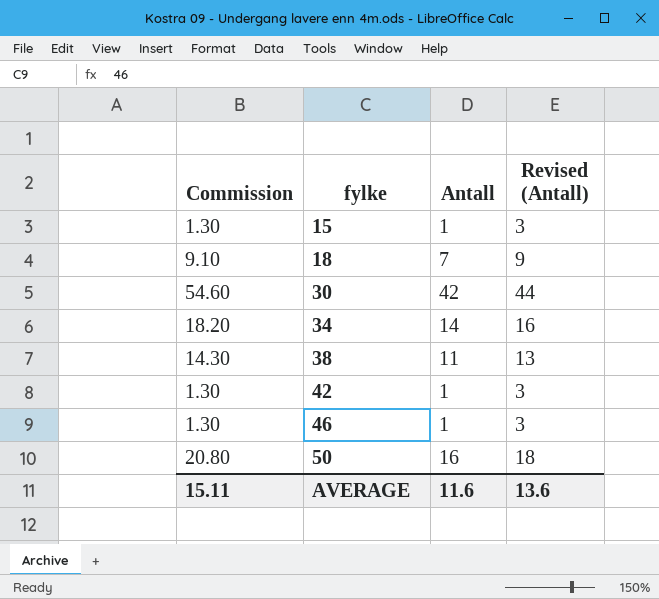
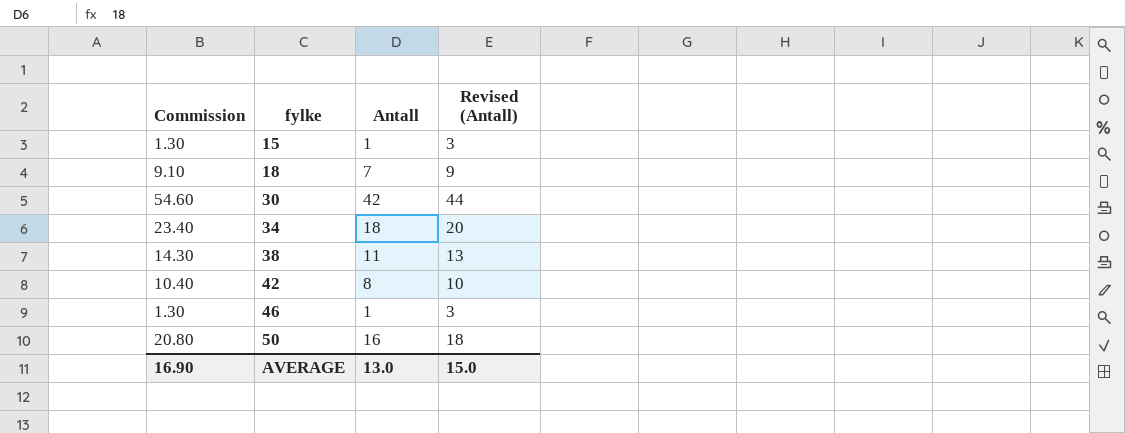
34 | Commission: 18.20 -> 23.40
34 | Antall: 14 -> 18
34 | Revised (Antall): 16 -> 20
42 | Commission: 1.30 -> 10.40
42 | Antall: 1 -> 8
42 | Revised (Antall): 3 -> 10
AVERAGE | Commission: 15.11 -> 16.90
AVERAGE | Antall: 11.6 -> 13.0
AVERAGE | Revised (Antall): 13.6 -> 15.0

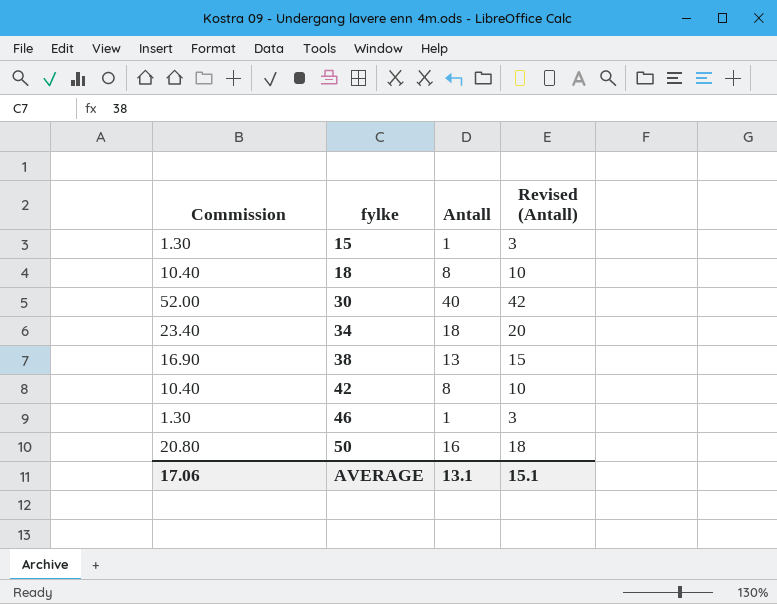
18 | Commission: 9.10 -> 10.40
18 | Antall: 7 -> 8
18 | Revised (Antall): 9 -> 10
30 | Commission: 54.60 -> 52.00
30 | Antall: 42 -> 40
30 | Revised (Antall): 44 -> 42
38 | Commission: 14.30 -> 16.90
38 | Antall: 11 -> 13
38 | Revised (Antall): 13 -> 15
AVERAGE | Commission: 16.90 -> 17.06
AVERAGE | Antall: 13.0 -> 13.1
AVERAGE | Revised (Antall): 15.0 -> 15.1

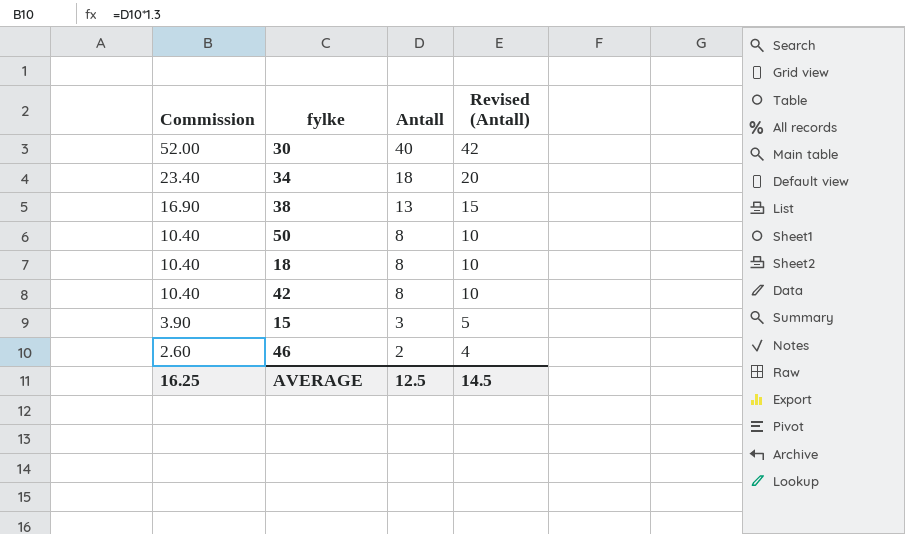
row order: fylke ascending -> Commission descending
50 | Commission: 20.80 -> 10.40
50 | Antall: 16 -> 8
50 | Revised (Antall): 18 -> 10
15 | Commission: 1.30 -> 3.90
15 | Antall: 1 -> 3
15 | Revised (Antall): 3 -> 5
46 | Commission: 1.30 -> 2.60
46 | Antall: 1 -> 2
46 | Revised (Antall): 3 -> 4
AVERAGE | Commission: 17.06 -> 16.25
AVERAGE | Antall: 13.1 -> 12.5
AVERAGE | Revised (Antall): 15.1 -> 14.5

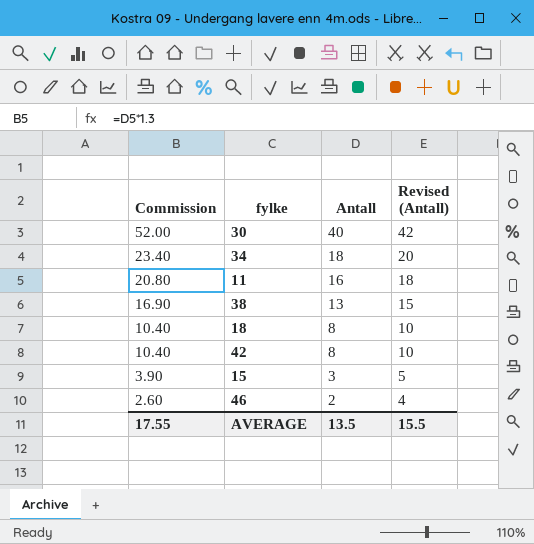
row 50: 10.40 | 8 | 10 -> none
row 11: none -> 20.80 | 16 | 18
AVERAGE | Commission: 16.25 -> 17.55
AVERAGE | Antall: 12.5 -> 13.5
AVERAGE | Revised (Antall): 14.5 -> 15.5

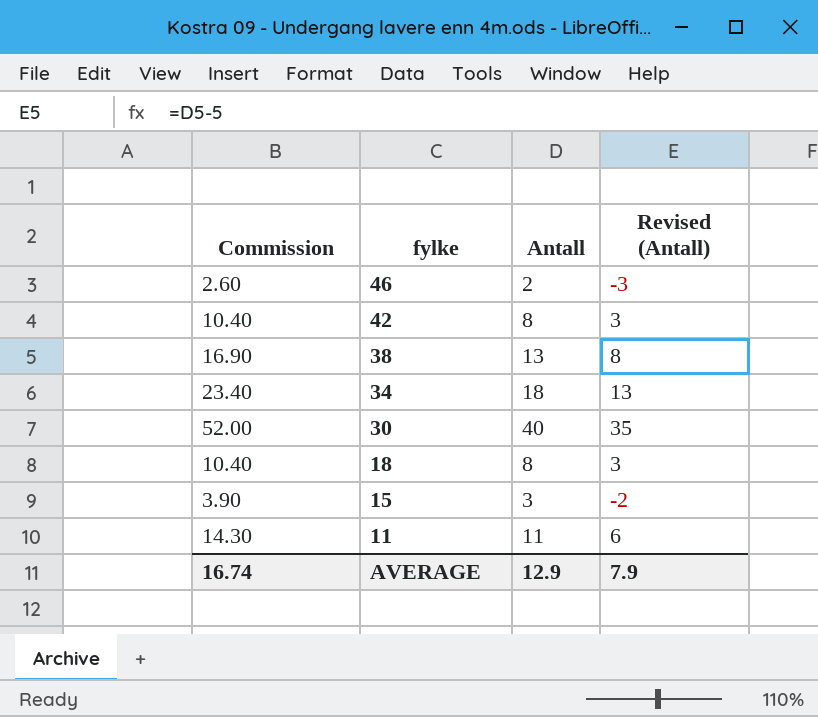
row order: Commission descending -> fylke descending
column Revised (Antall) | formula: [Antall] + 2 -> [Antall] - 5
11 | Commission: 20.80 -> 14.30
11 | Antall: 16 -> 11
AVERAGE | Commission: 17.55 -> 16.74
AVERAGE | Antall: 13.5 -> 12.9
AVERAGE | Revised (Antall): 15.5 -> 7.9

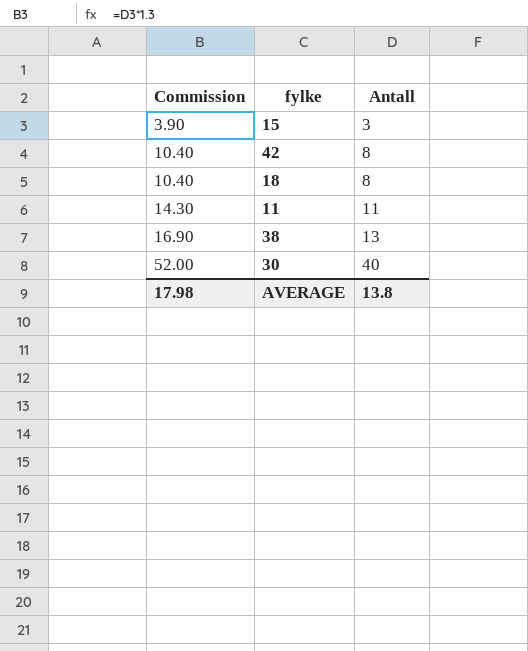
row order: fylke descending -> Commission ascending
column Revised (Antall) | formula: [Antall] - 5 -> none
row 46: 2.60 | 2 | -3 -> none
row 34: 23.40 | 18 | 13 -> none
AVERAGE | Commission: 16.74 -> 17.98
AVERAGE | Antall: 12.9 -> 13.8

